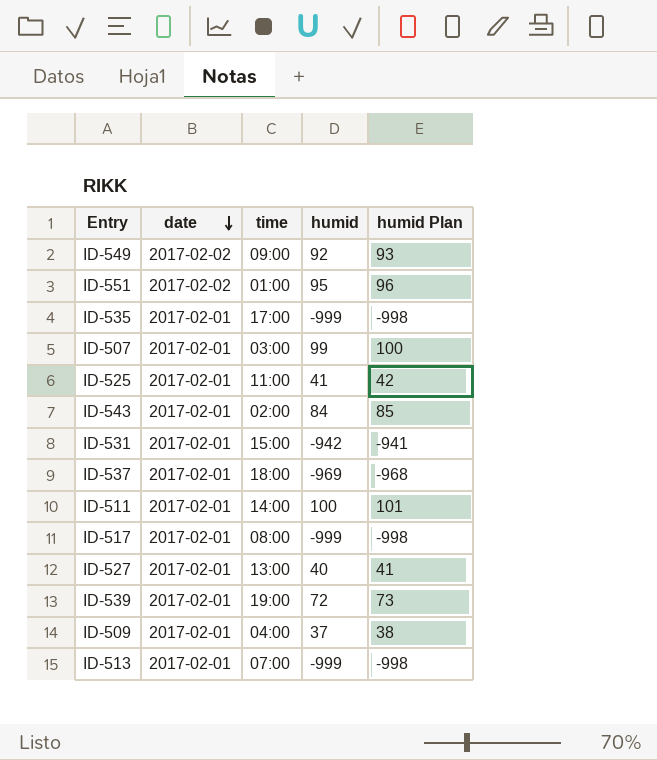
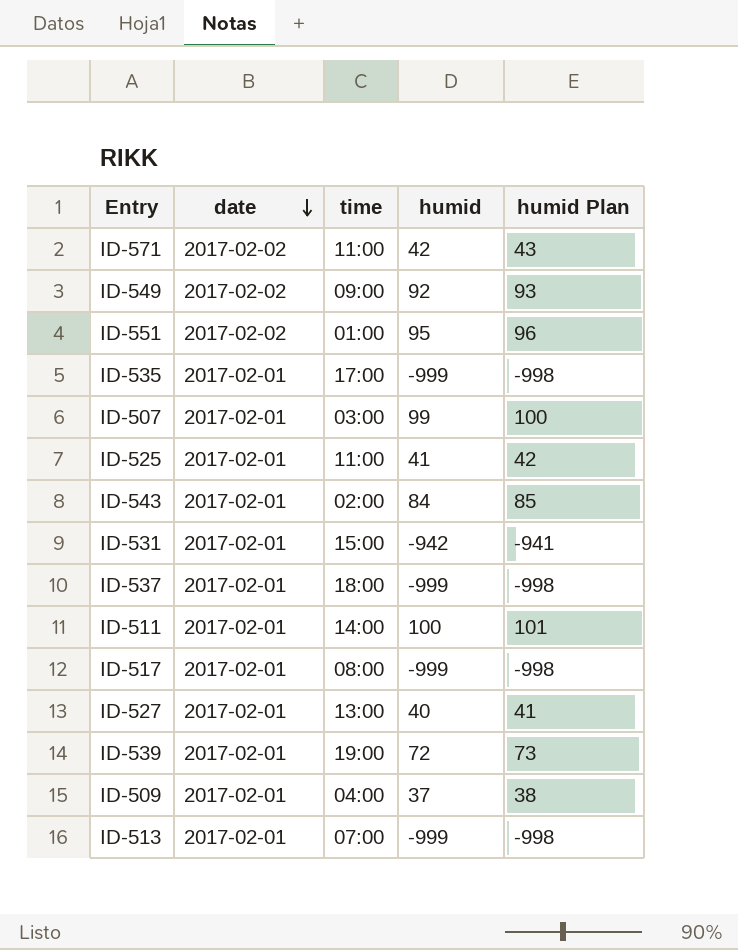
row ID-571: none -> 2017-02-02 | 11:00 | 42 | 43
ID-537 | humid: -969 -> -999
ID-537 | humid Plan: -968 -> -998

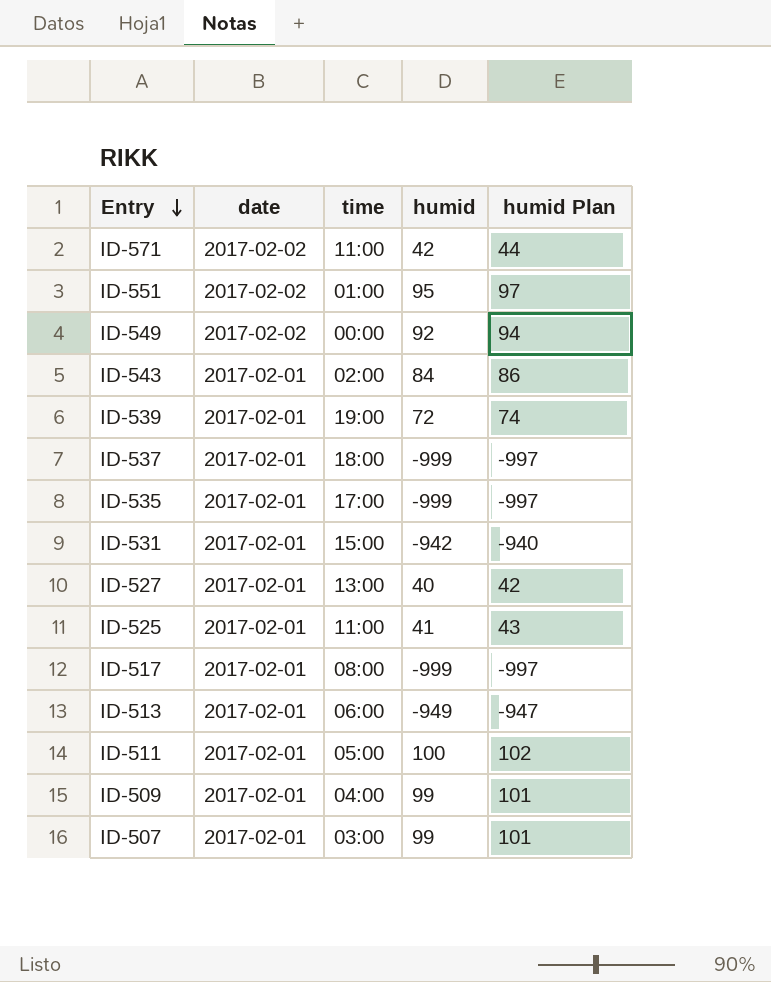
row order: date descending -> Entry descending
column humid Plan | formula: [humid] + 1 -> [humid] + 2
ID-549 | time: 09:00 -> 00:00
ID-513 | time: 07:00 -> 06:00
ID-513 | humid: -999 -> -949
ID-511 | time: 14:00 -> 05:00
ID-509 | humid: 37 -> 99

